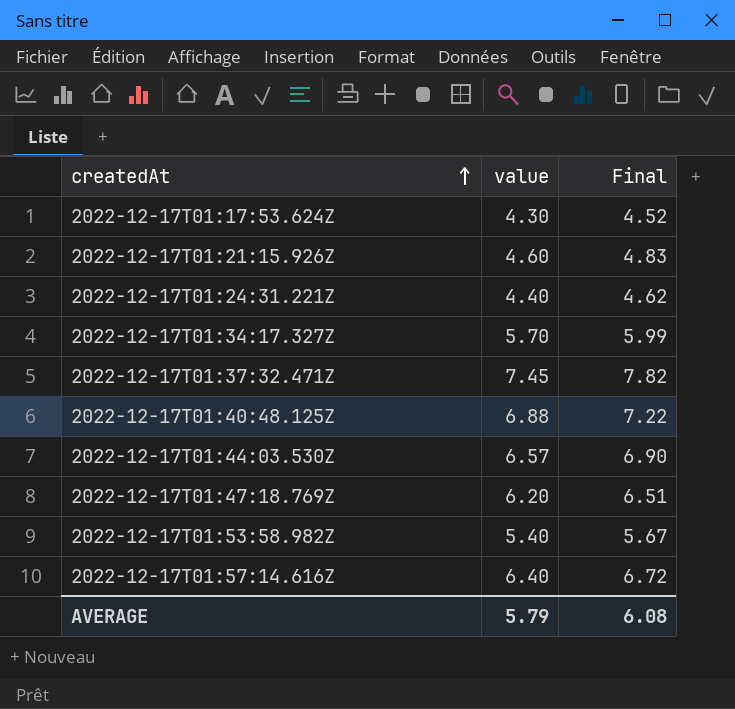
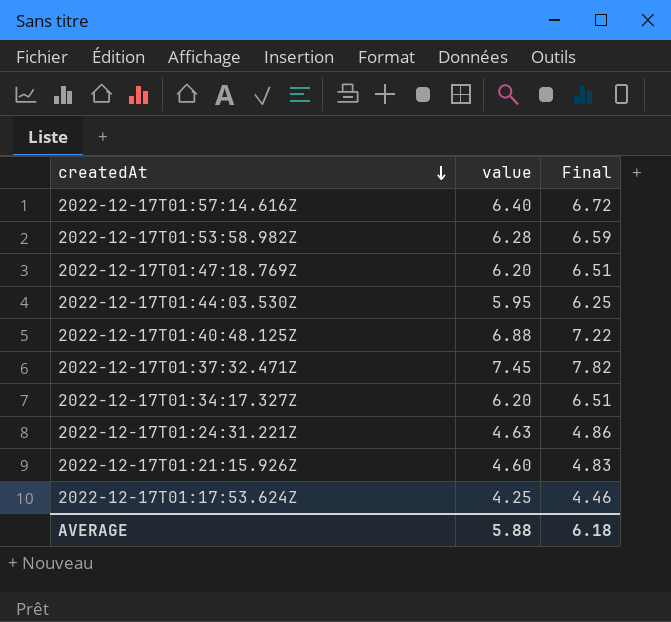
row order: createdAt ascending -> createdAt descending
2022-12-17T01:53:58.982Z | value: 5.40 -> 6.28
2022-12-17T01:53:58.982Z | Final: 5.67 -> 6.59
2022-12-17T01:44:03.530Z | value: 6.57 -> 5.95
2022-12-17T01:44:03.530Z | Final: 6.90 -> 6.25
2022-12-17T01:34:17.327Z | value: 5.70 -> 6.20
2022-12-17T01:34:17.327Z | Final: 5.99 -> 6.51
2022-12-17T01:24:31.221Z | value: 4.40 -> 4.63
2022-12-17T01:24:31.221Z | Final: 4.62 -> 4.86
2022-12-17T01:17:53.624Z | value: 4.30 -> 4.25
2022-12-17T01:17:53.624Z | Final: 4.52 -> 4.46
AVERAGE | value: 5.79 -> 5.88
AVERAGE | Final: 6.08 -> 6.18

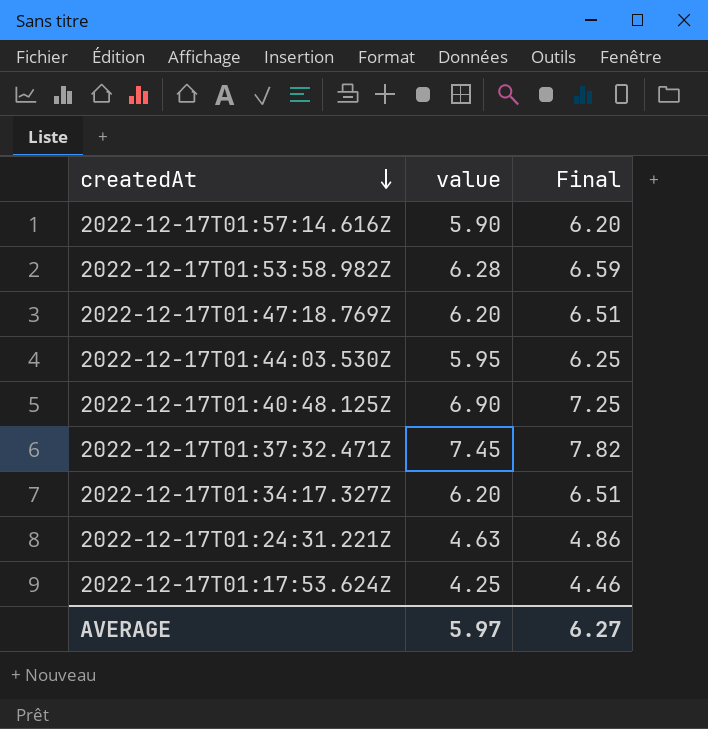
row 2022-12-17T01:21:15.926Z: 4.60 | 4.83 -> none
2022-12-17T01:57:14.616Z | value: 6.40 -> 5.90
2022-12-17T01:57:14.616Z | Final: 6.72 -> 6.20
2022-12-17T01:40:48.125Z | value: 6.88 -> 6.90
2022-12-17T01:40:48.125Z | Final: 7.22 -> 7.25
AVERAGE | value: 5.88 -> 5.97
AVERAGE | Final: 6.18 -> 6.27

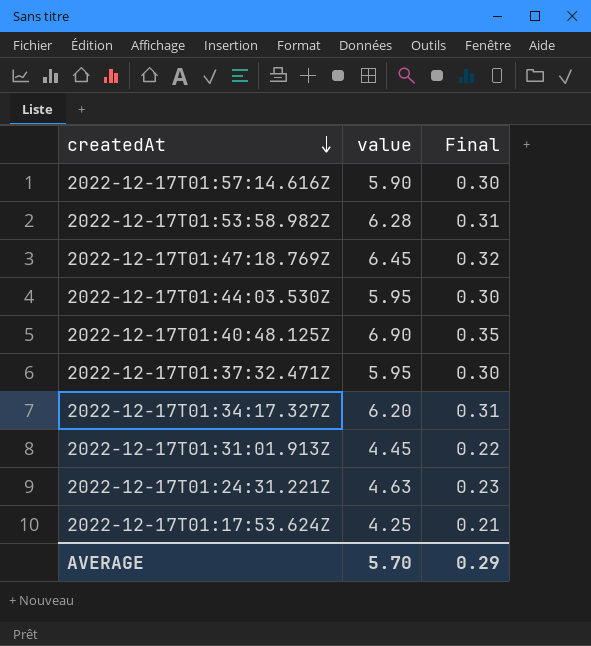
column Final | formula: [value] * 1.05 -> [value] * 0.05
2022-12-17T01:47:18.769Z | value: 6.20 -> 6.45
2022-12-17T01:37:32.471Z | value: 7.45 -> 5.95
row 2022-12-17T01:31:01.913Z: none -> 4.45 | 0.22
AVERAGE | value: 5.97 -> 5.70
AVERAGE | Final: 6.27 -> 0.29

